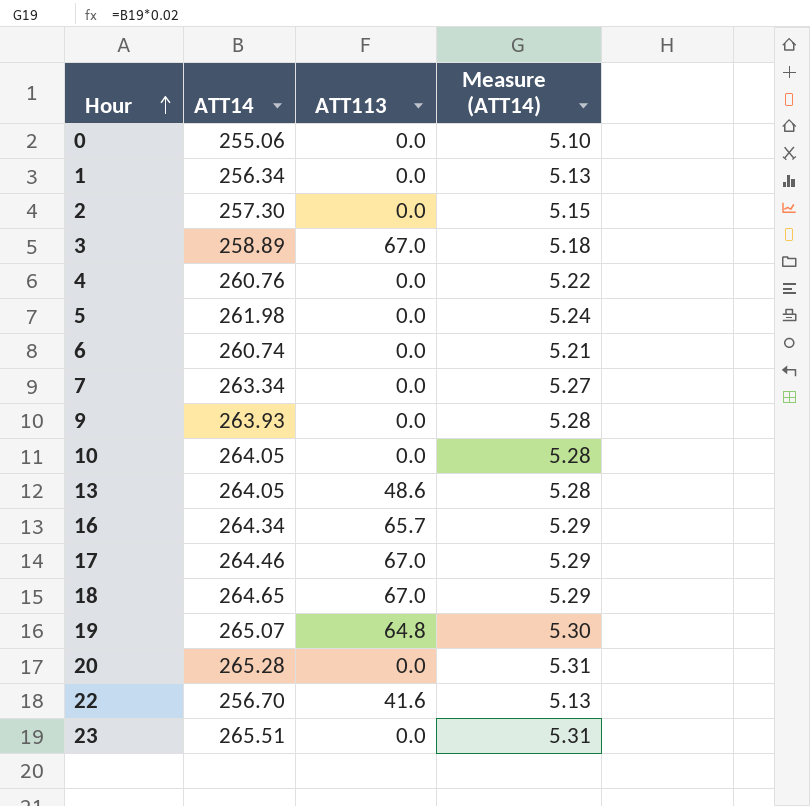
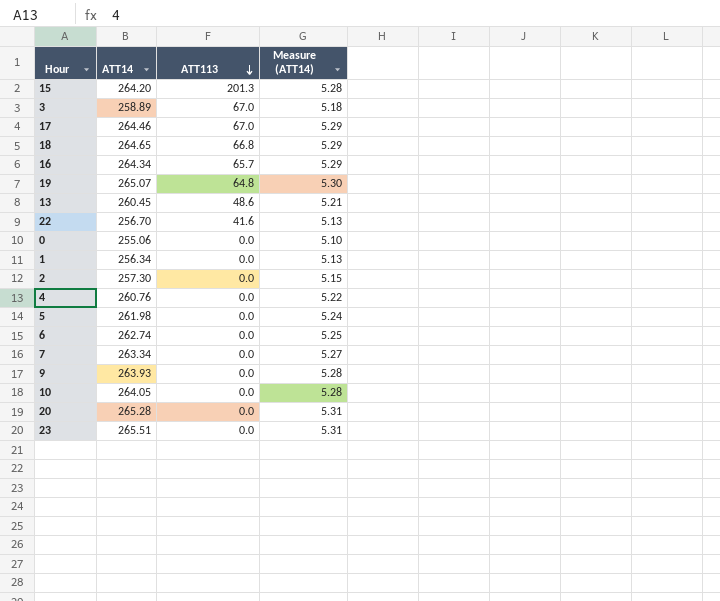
row order: Hour ascending -> ATT113 descending
row 15: none -> 264.20 | 201.3 | 5.28
18 | ATT113: 67.0 -> 66.8
13 | ATT14: 264.05 -> 260.45
13 | Measure (ATT14): 5.28 -> 5.21
6 | ATT14: 260.74 -> 262.74
6 | Measure (ATT14): 5.21 -> 5.25

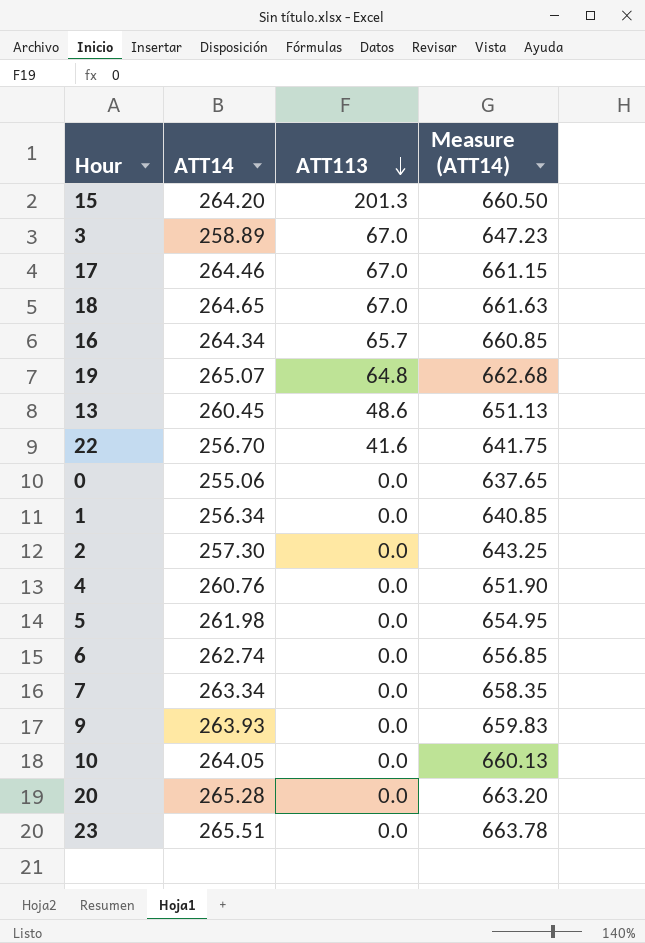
column Measure (ATT14) | formula: [ATT14] * 0.02 -> [ATT14] * 2.5
18 | ATT113: 66.8 -> 67.0

